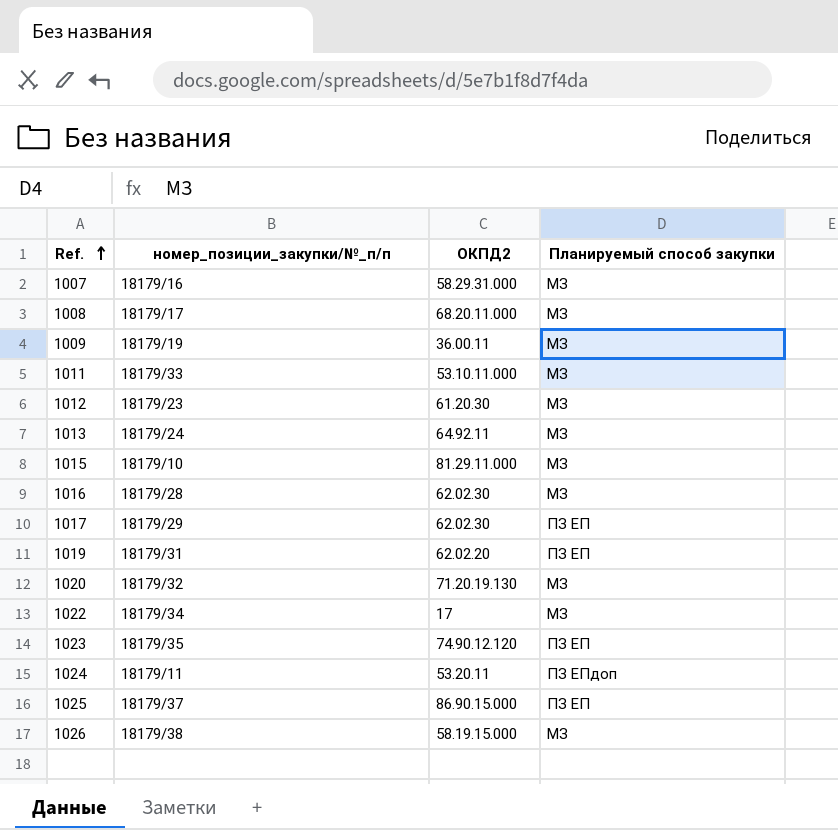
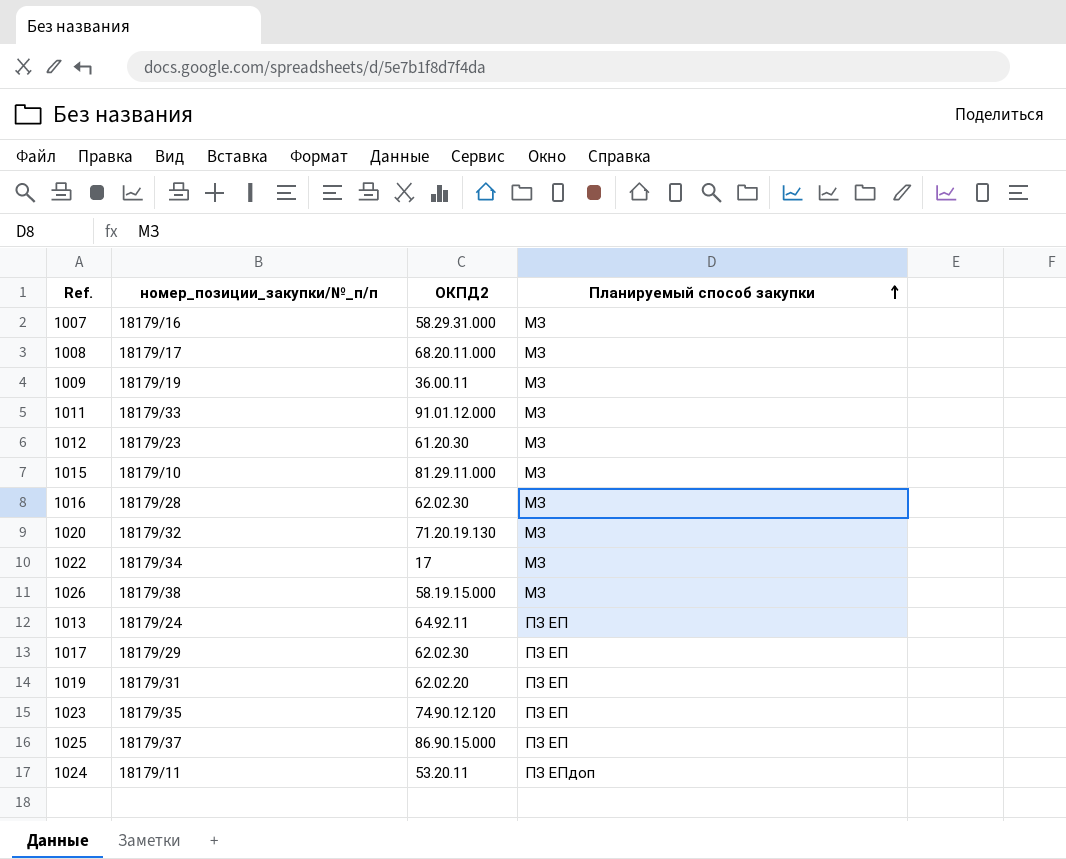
row order: Ref. ascending -> Планируемый способ закупки ascending
1011 | ОКПД2: 53.10.11.000 -> 91.01.12.000
1013 | Планируемый способ закупки: МЗ -> ПЗ ЕП

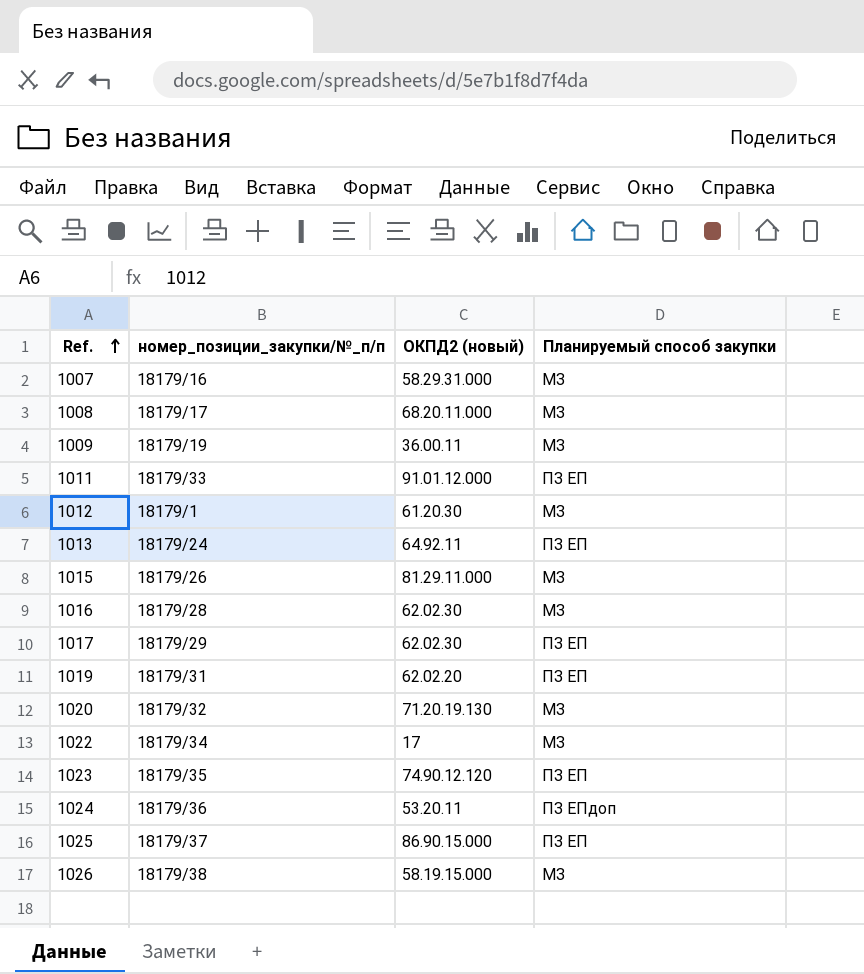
row order: Планируемый способ закупки ascending -> Ref. ascending
column name: ОКПД2 -> ОКПД2 (новый)
1011 | Планируемый способ закупки: МЗ -> ПЗ ЕП
1012 | номер_позиции_закупки/№_п/п: 18179/23 -> 18179/1
1015 | номер_позиции_закупки/№_п/п: 18179/10 -> 18179/26
1024 | номер_позиции_закупки/№_п/п: 18179/11 -> 18179/36

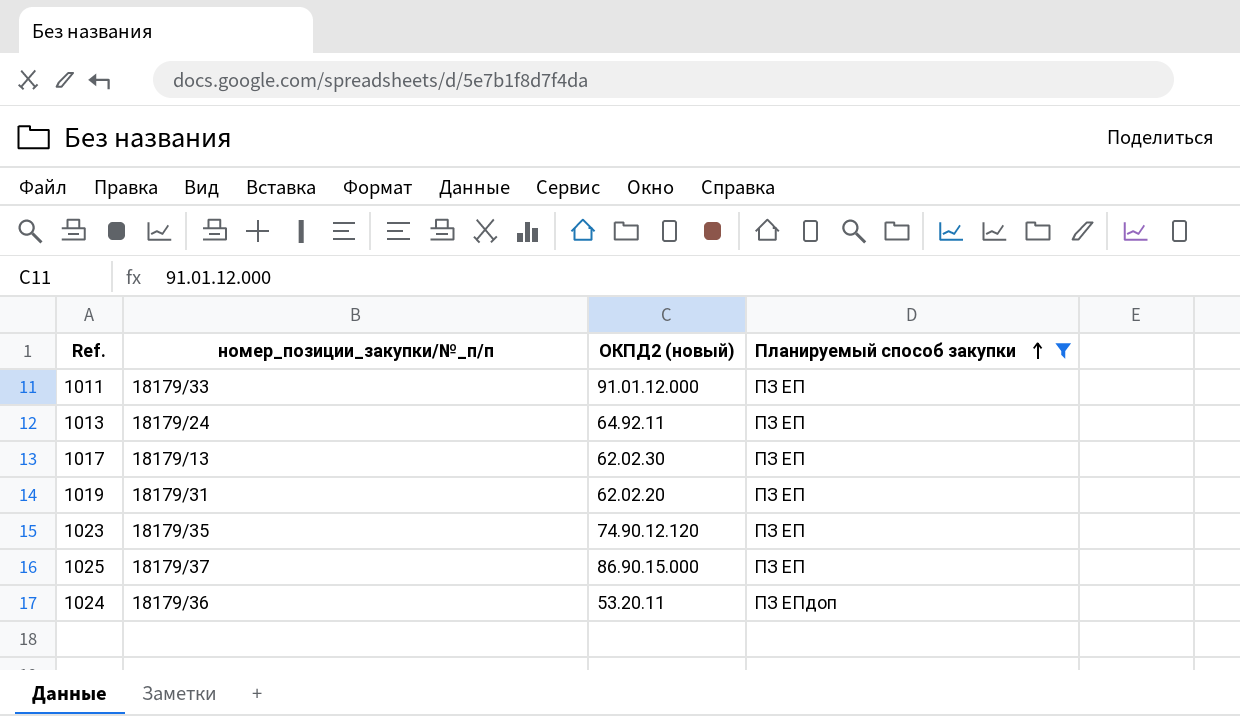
filter: none -> Планируемый способ закупки != МЗ
row order: Ref. ascending -> Планируемый способ закупки ascending
1017 | номер_позиции_закупки/№_п/п: 18179/29 -> 18179/13

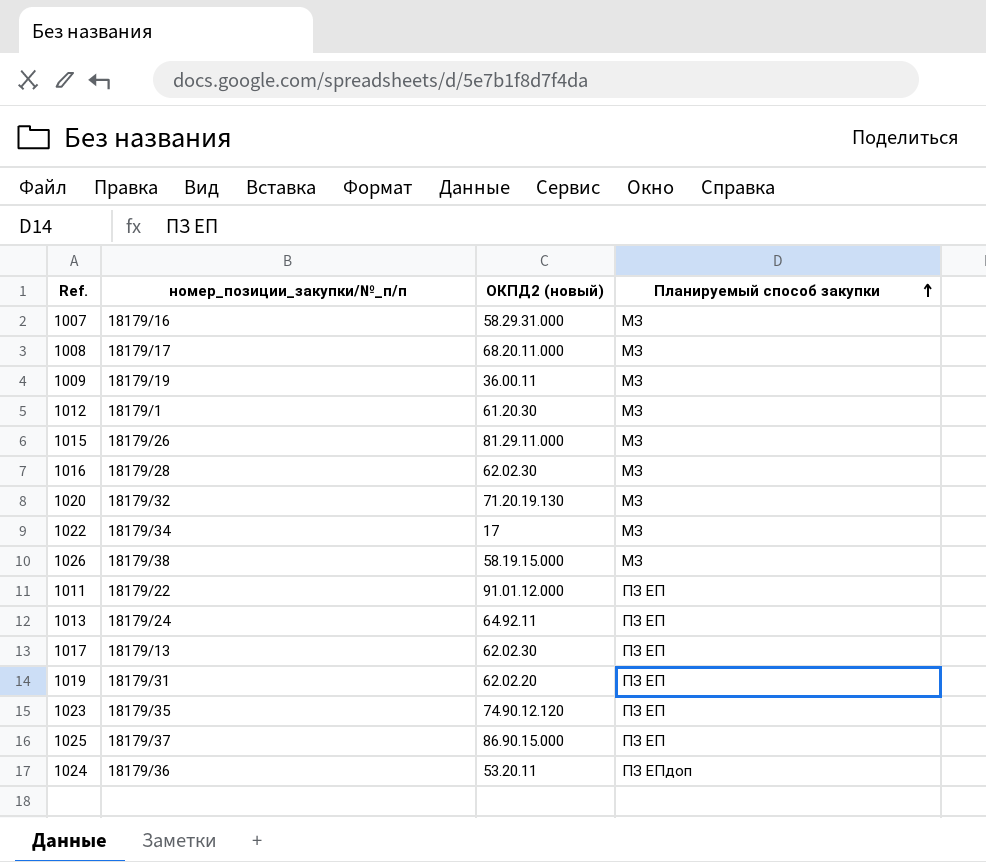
filter: Планируемый способ закупки != МЗ -> none
1011 | номер_позиции_закупки/№_п/п: 18179/33 -> 18179/22

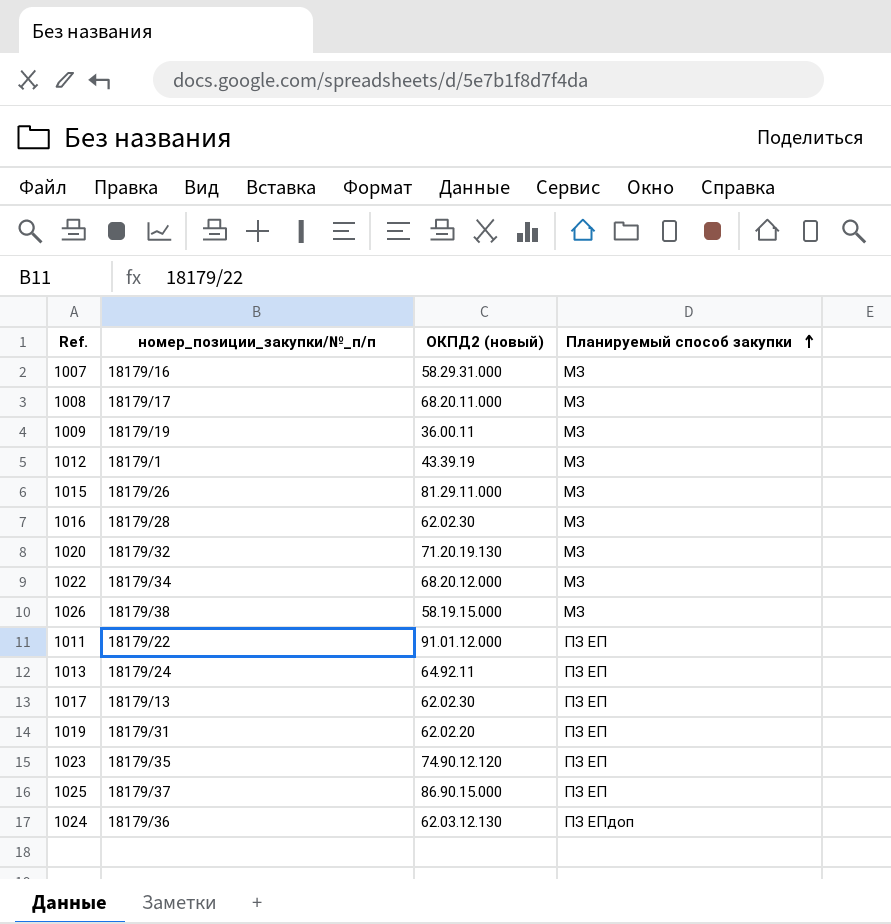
1012 | ОКПД2 (новый): 61.20.30 -> 43.39.19
1022 | ОКПД2 (новый): 17 -> 68.20.12.000
1024 | ОКПД2 (новый): 53.20.11 -> 62.03.12.130

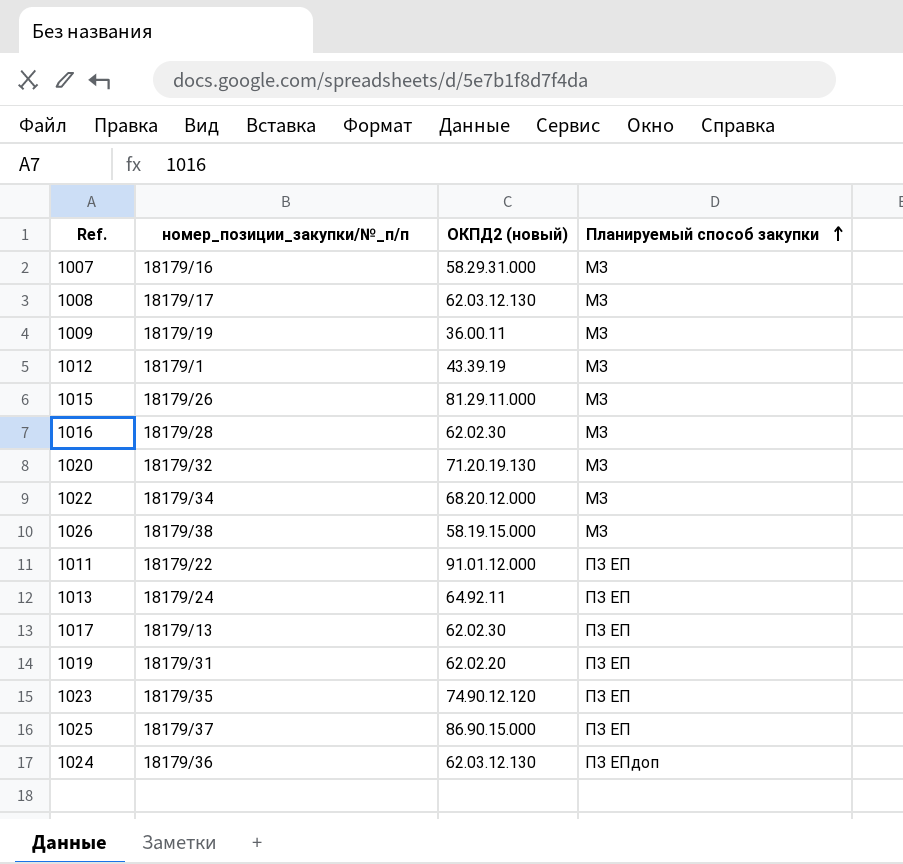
1008 | ОКПД2 (новый): 68.20.11.000 -> 62.03.12.130

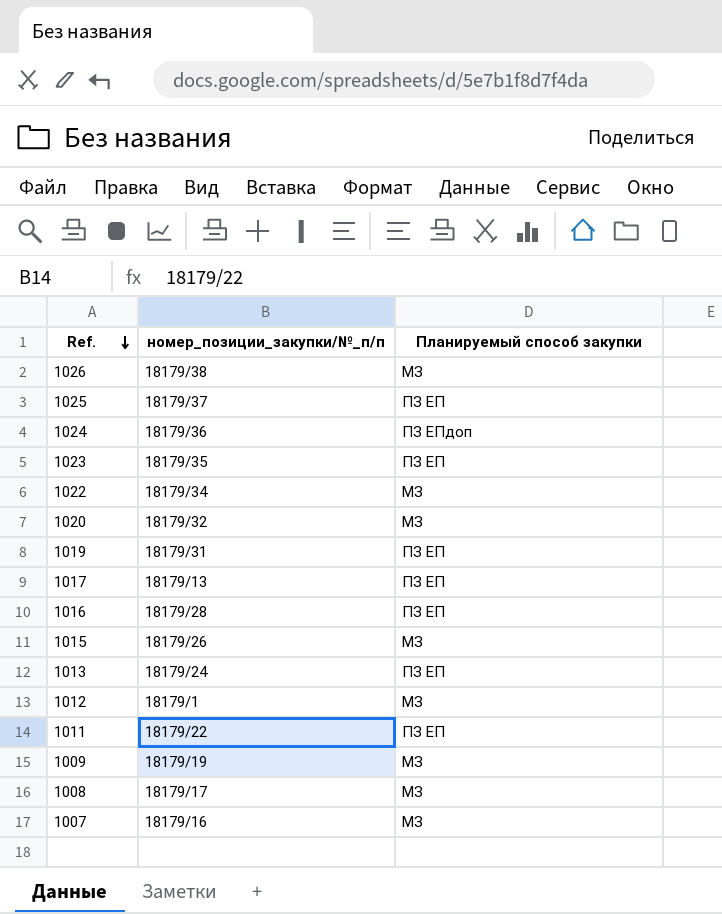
row order: Планируемый способ закупки ascending -> Ref. descending
column ОКПД2 (новый) | position: 3 -> none
1016 | Планируемый способ закупки: МЗ -> ПЗ ЕП

